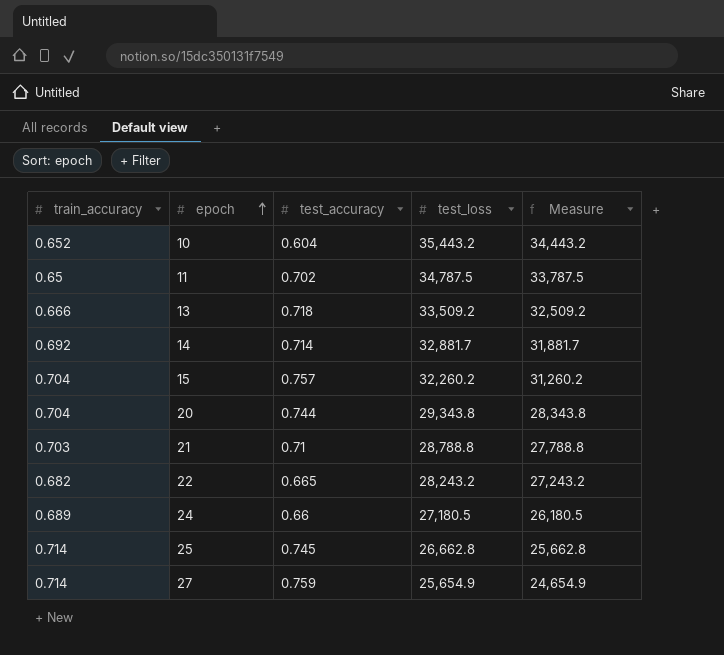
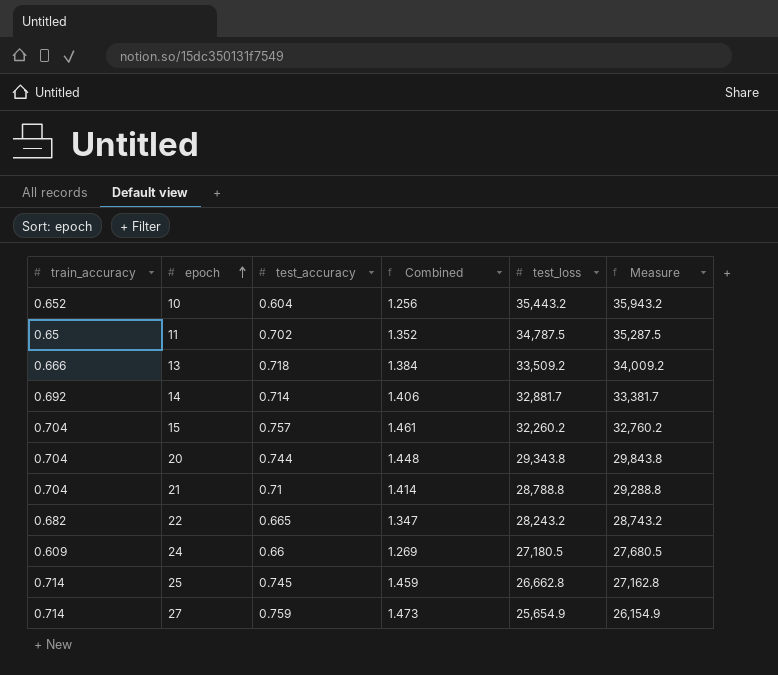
column Combined | formula: none -> [train_accuracy] + [test_accuracy]
column Measure | formula: [test_loss] - 1000 -> [test_loss] + 500
21 | train_accuracy: 0.703 -> 0.704
24 | train_accuracy: 0.689 -> 0.609

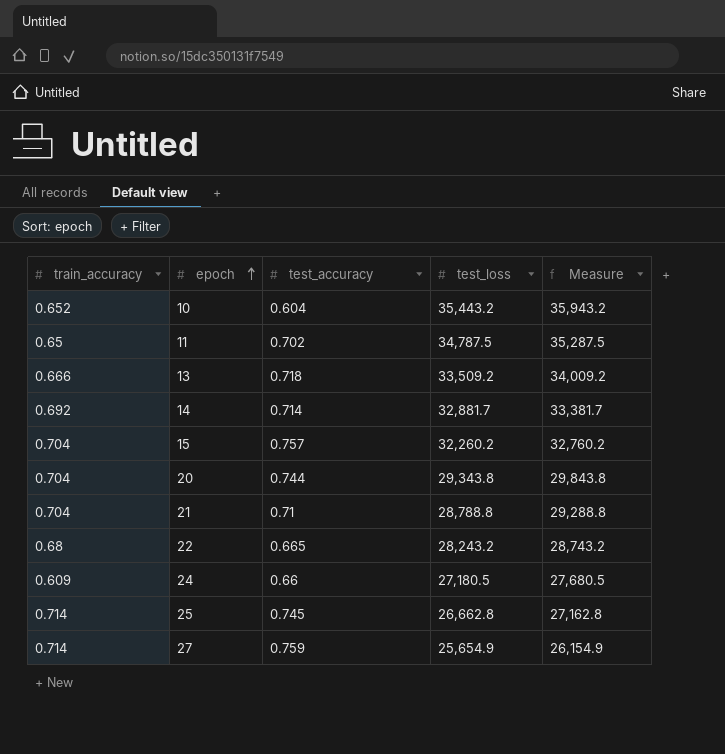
column Combined | formula: [train_accuracy] + [test_accuracy] -> none
22 | train_accuracy: 0.682 -> 0.68

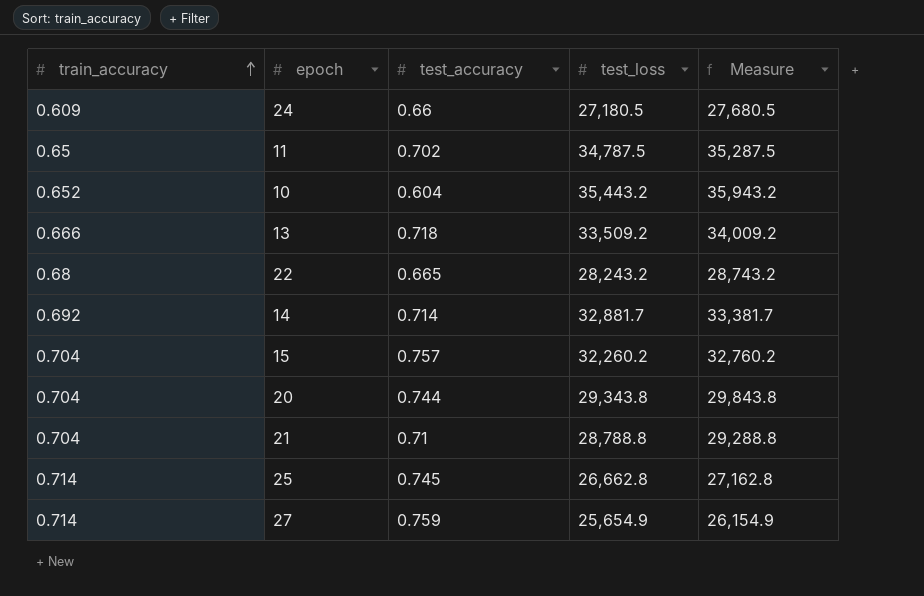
row order: epoch ascending -> train_accuracy ascending

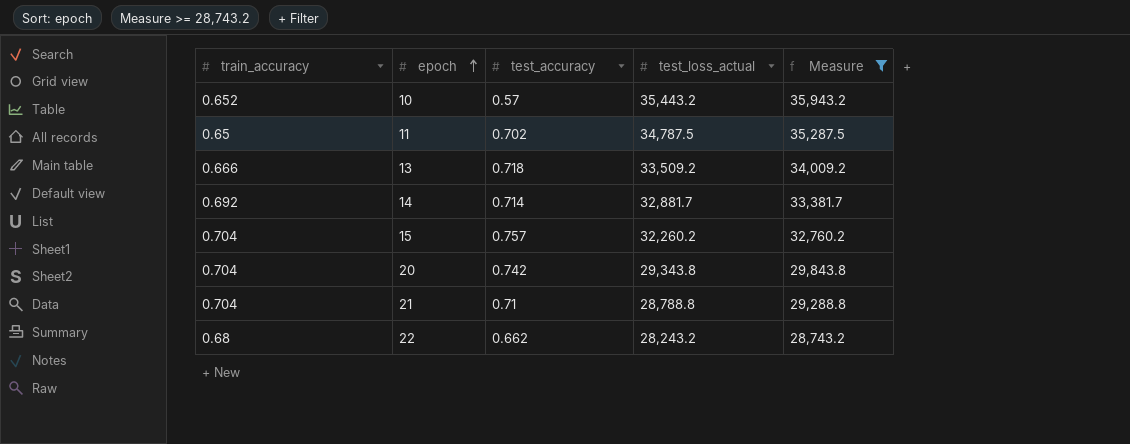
filter: none -> Measure >= 28,743.2
row order: train_accuracy ascending -> epoch ascending
column name: test_loss -> test_loss_actual
10 | test_accuracy: 0.604 -> 0.57
20 | test_accuracy: 0.744 -> 0.742
22 | test_accuracy: 0.665 -> 0.662

